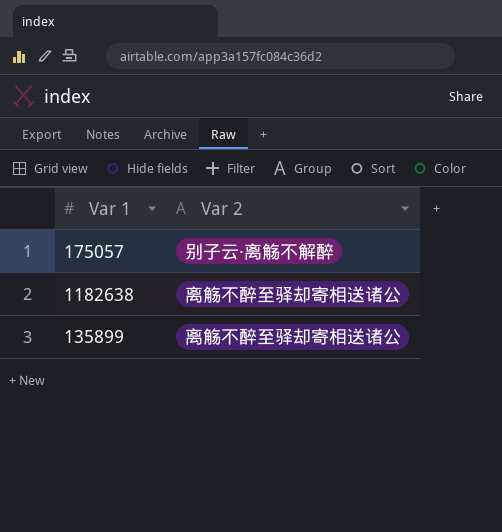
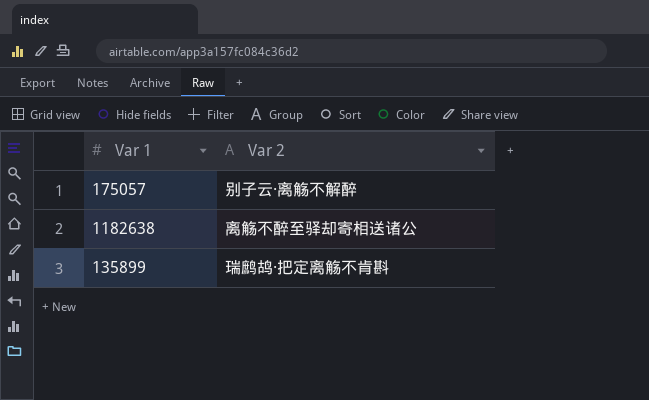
135899 | Var 2: 离觞不醉至驿却寄相送诸公 -> 瑞鹧鸪·把定离觞不肯斟

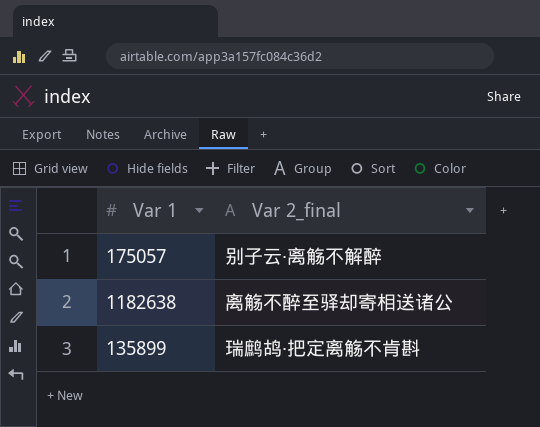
column name: Var 2 -> Var 2_final

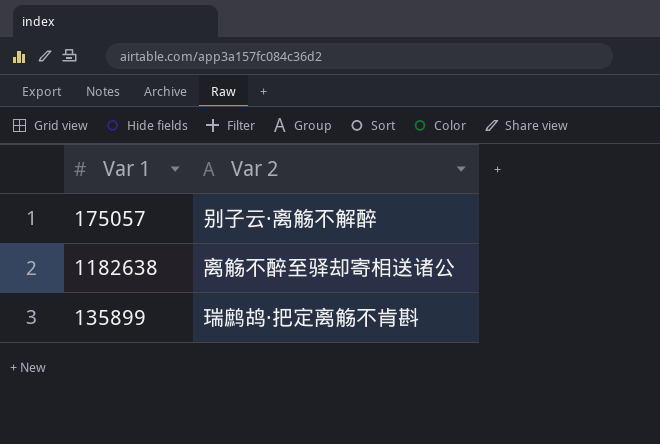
column name: Var 2_final -> Var 2

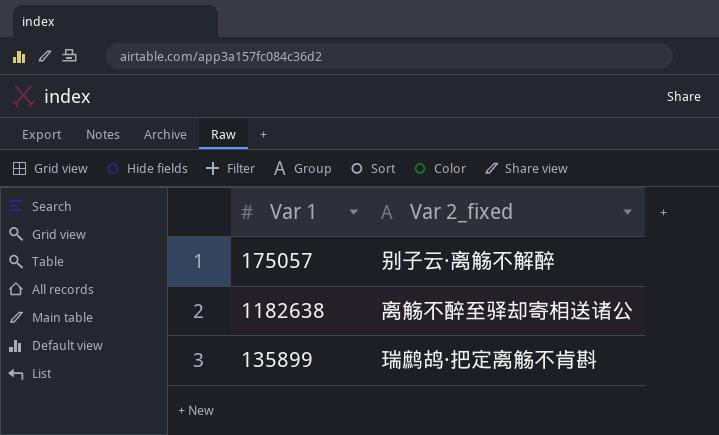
column name: Var 2 -> Var 2_fixed

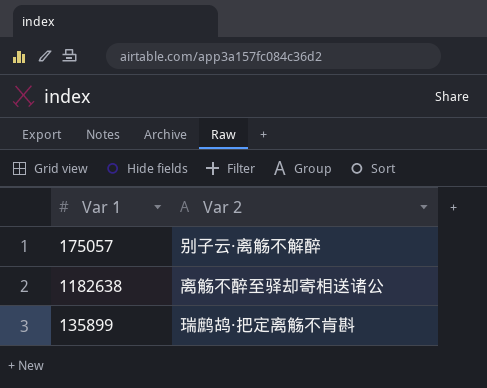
column name: Var 2_fixed -> Var 2

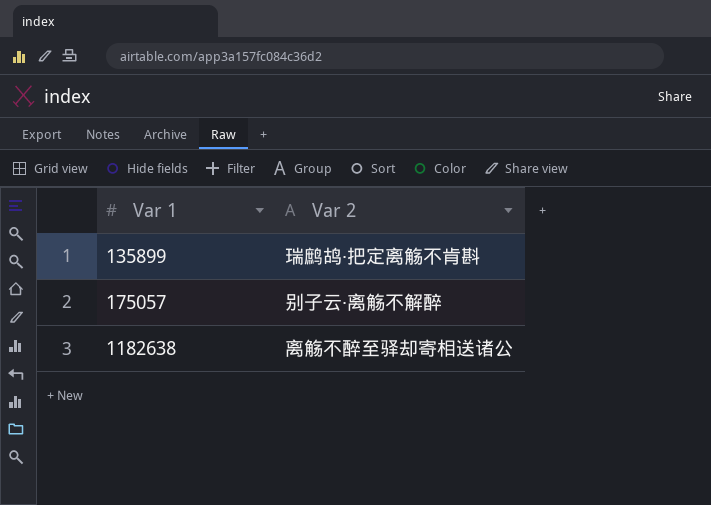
row order: none -> Var 1 ascending

